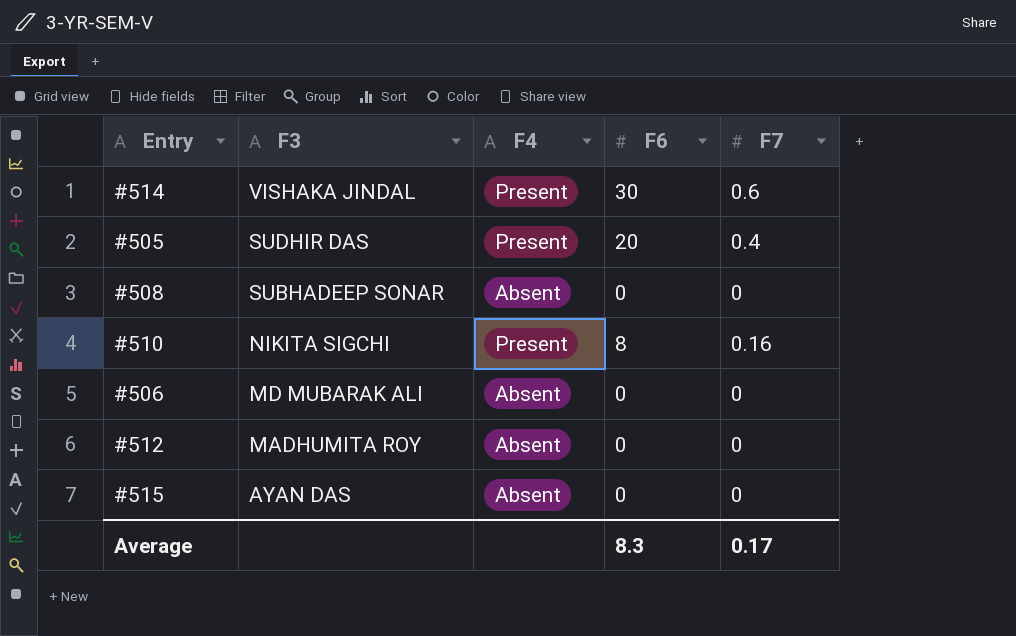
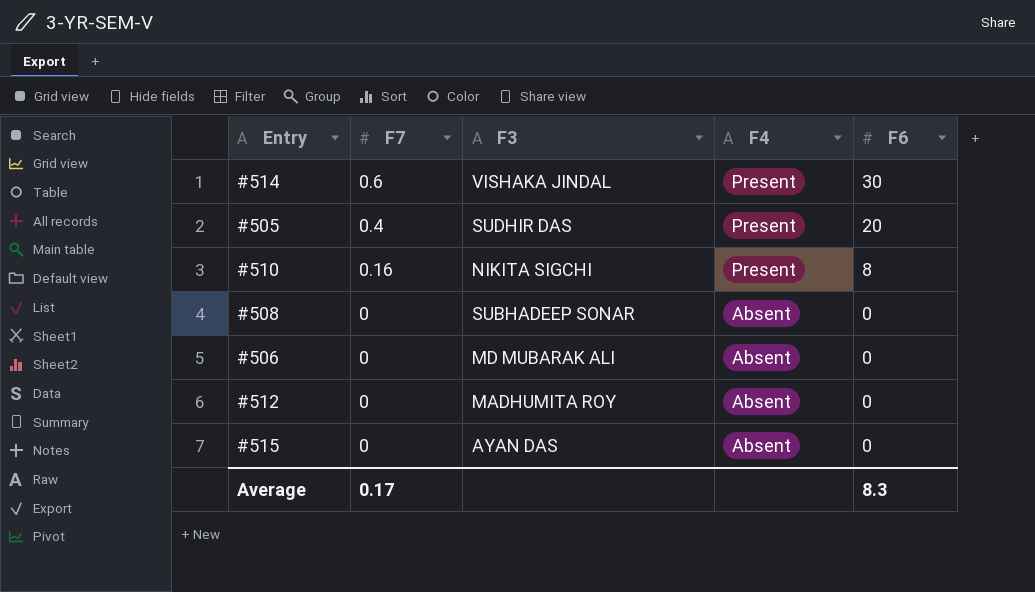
row order: F3 descending -> F7 descending
column F7 | position: 5 -> 2

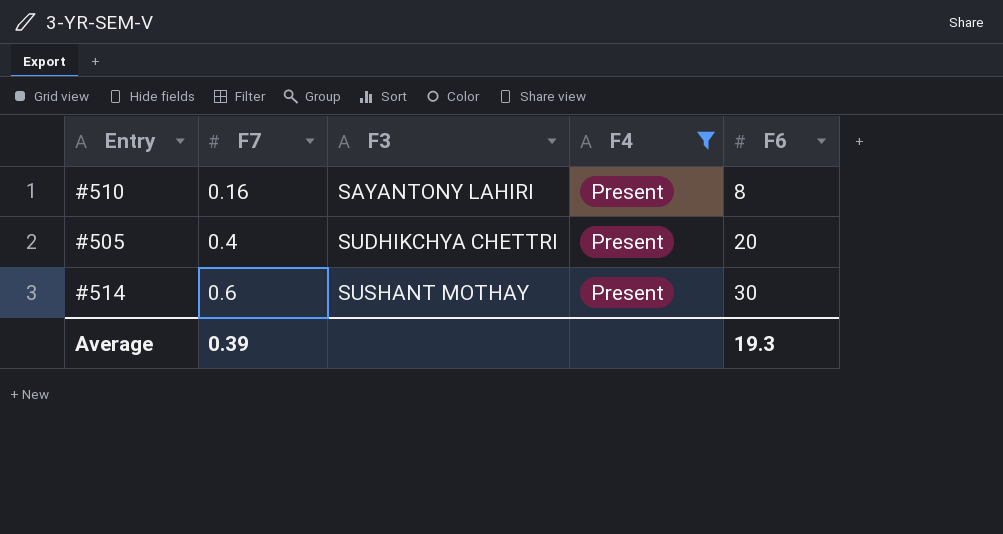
filter: none -> F4 = Present
row order: F7 descending -> F7 ascending
#510 | F3: NIKITA SIGCHI -> SAYANTONY LAHIRI
#505 | F3: SUDHIR DAS -> SUDHIKCHYA CHETTRI
#514 | F3: VISHAKA JINDAL -> SUSHANT MOTHAY
Average | F7: 0.17 -> 0.39
Average | F6: 8.3 -> 19.3

